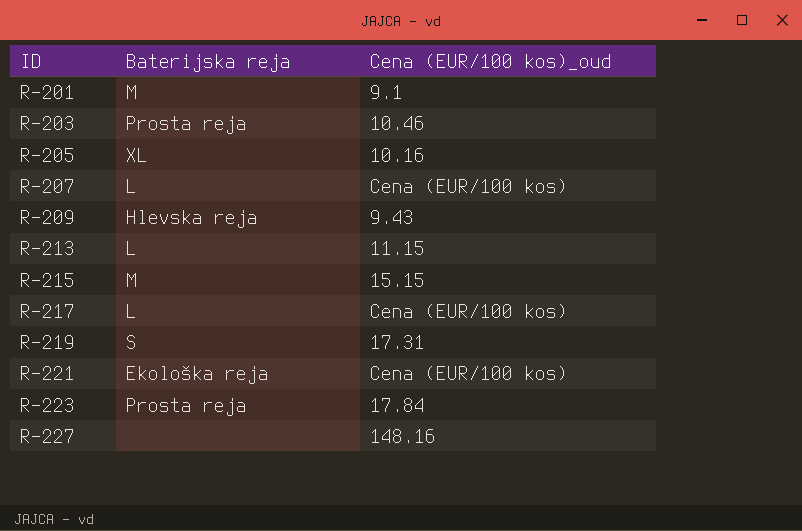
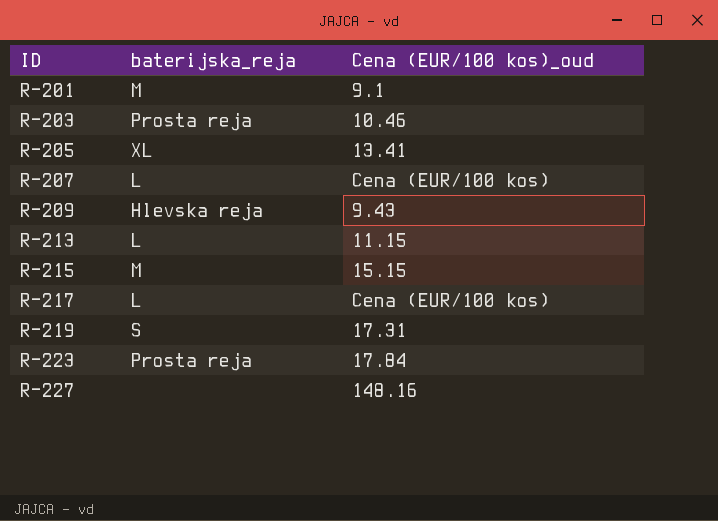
column name: Baterijska reja -> baterijska_reja
row R-221: Ekološka reja | Cena (EUR/100 kos) -> none
R-205 | Cena (EUR/100 kos)_oud: 10.16 -> 13.41

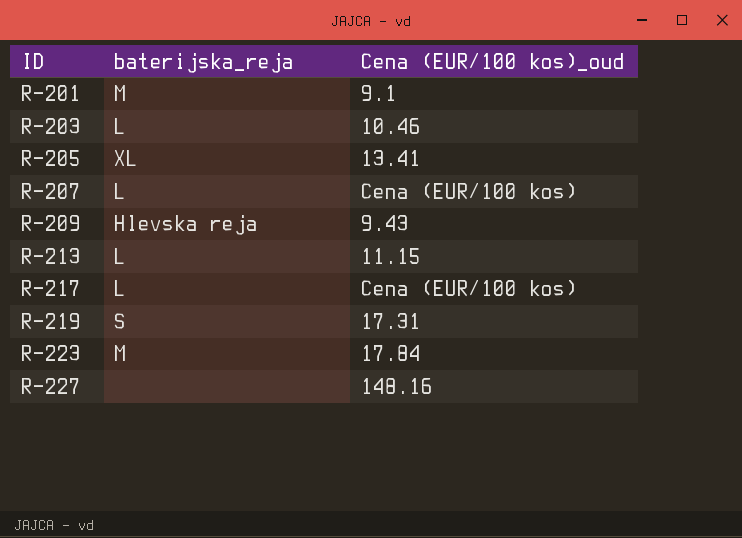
row R-215: M | 15.15 -> none
R-203 | baterijska_reja: Prosta reja -> L
R-223 | baterijska_reja: Prosta reja -> M

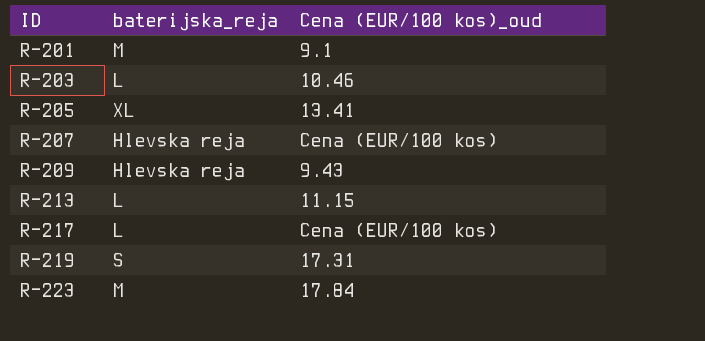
row R-227: none | 148.16 -> none
R-207 | baterijska_reja: L -> Hlevska reja

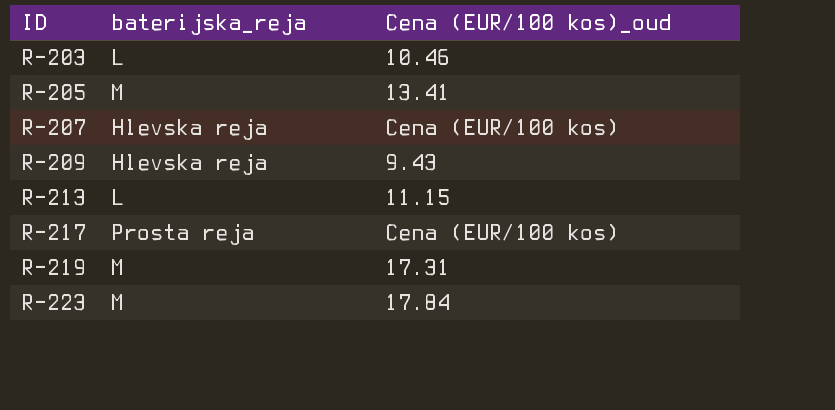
row R-201: M | 9.1 -> none
R-205 | baterijska_reja: XL -> M
R-217 | baterijska_reja: L -> Prosta reja
R-219 | baterijska_reja: S -> M

